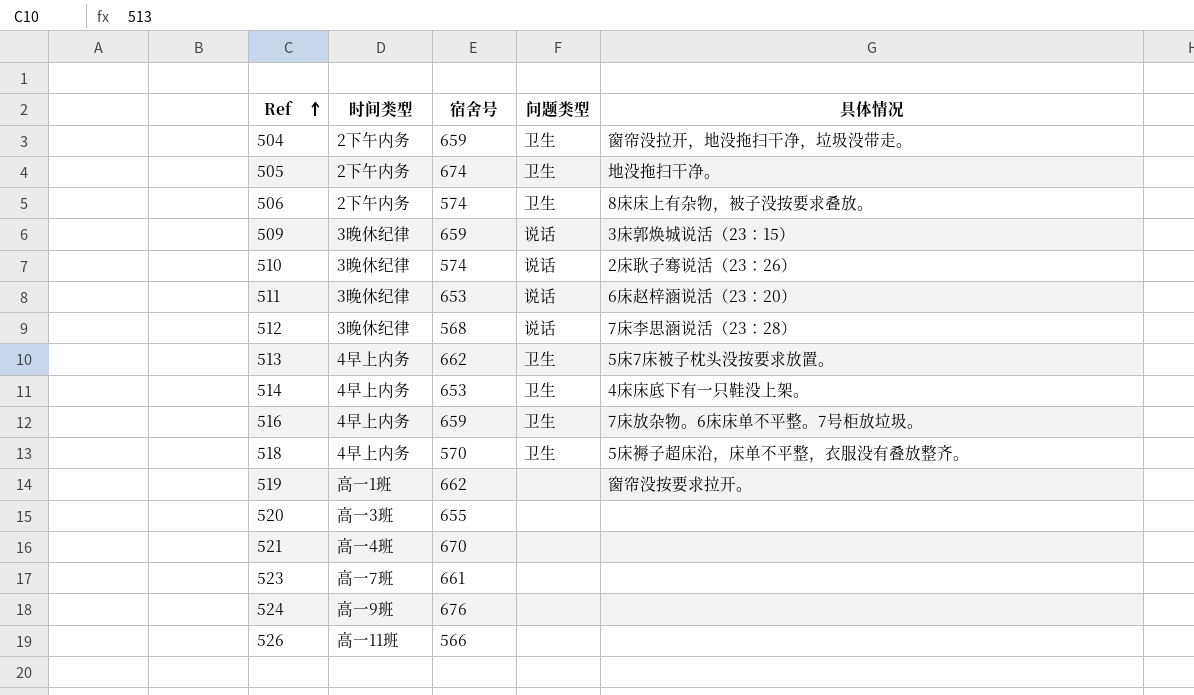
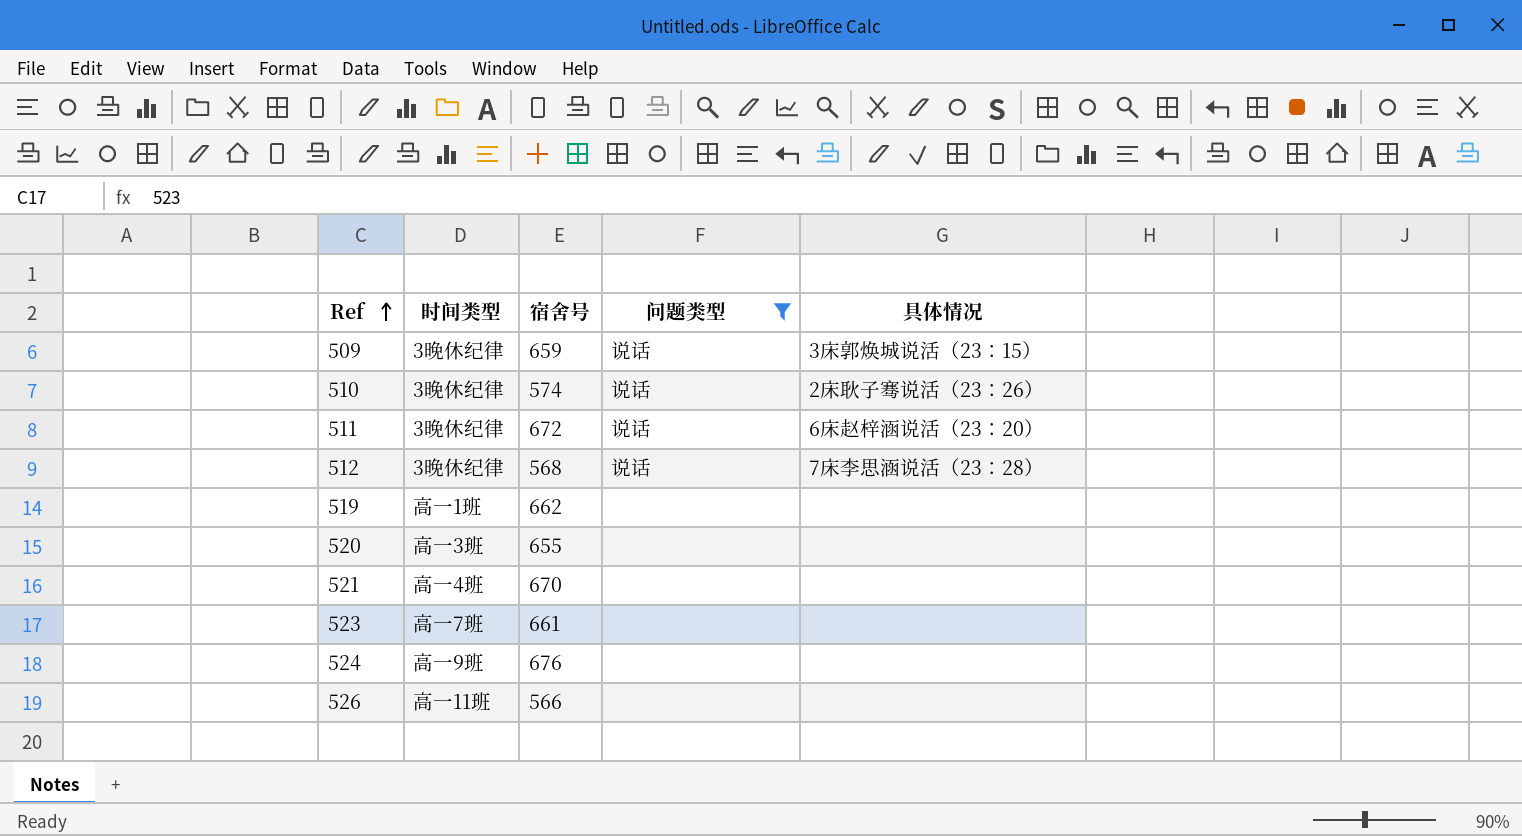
filter: none -> 问题类型 != 卫生
511 | 宿舍号: 653 -> 672
519 | 具体情况: 窗帘没按要求拉开。 -> none

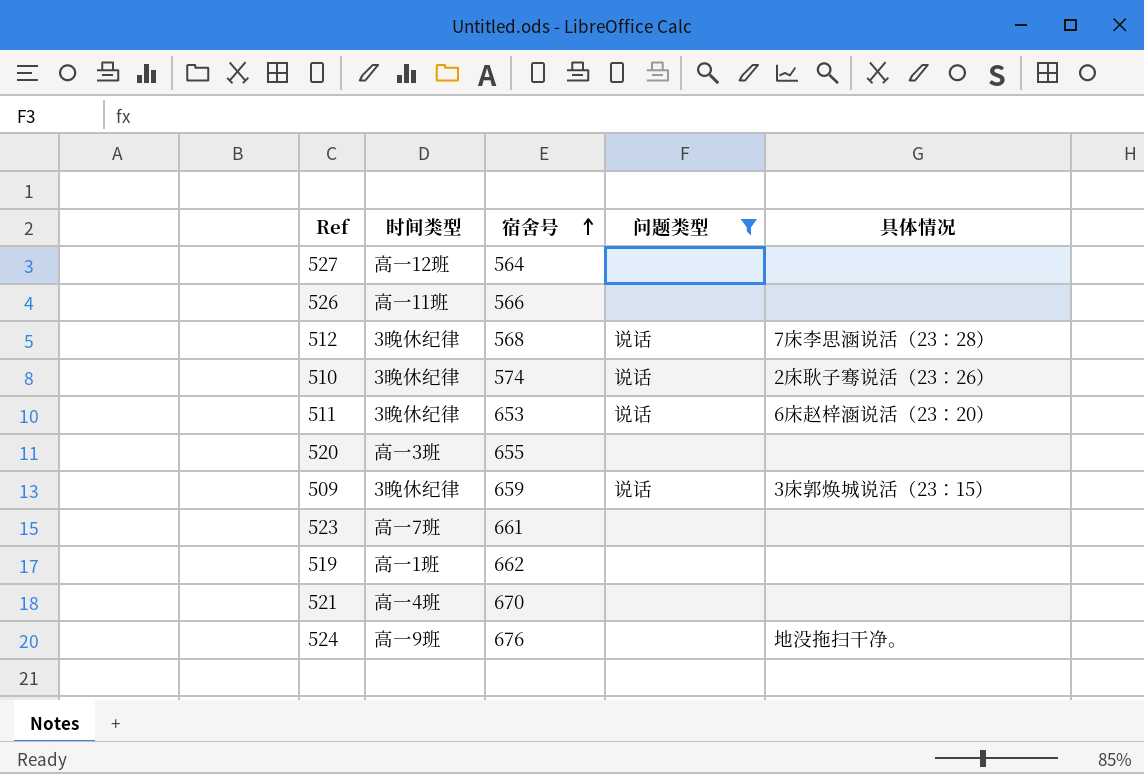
row order: Ref ascending -> 宿舍号 ascending
row 527: none -> 高一12班 | 564 | none | none
511 | 宿舍号: 672 -> 653
524 | 具体情况: none -> 地没拖扫干净。

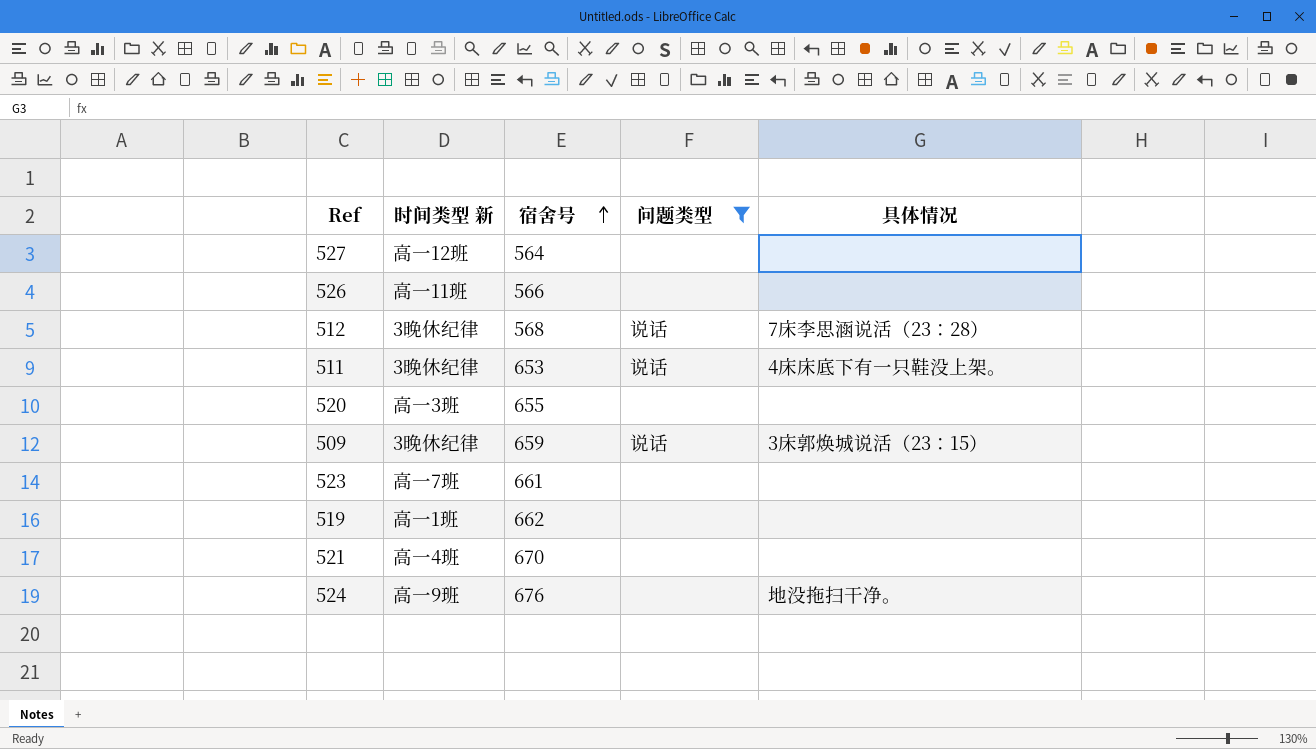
column name: 时间类型 -> 时间类型 新
row 510: 3晚休纪律 | 574 | 说话 | 2床耿子骞说活（23：26） -> none
511 | 具体情况: 6床赵梓涵说活（23：20） -> 4床床底下有一只鞋没上架。

